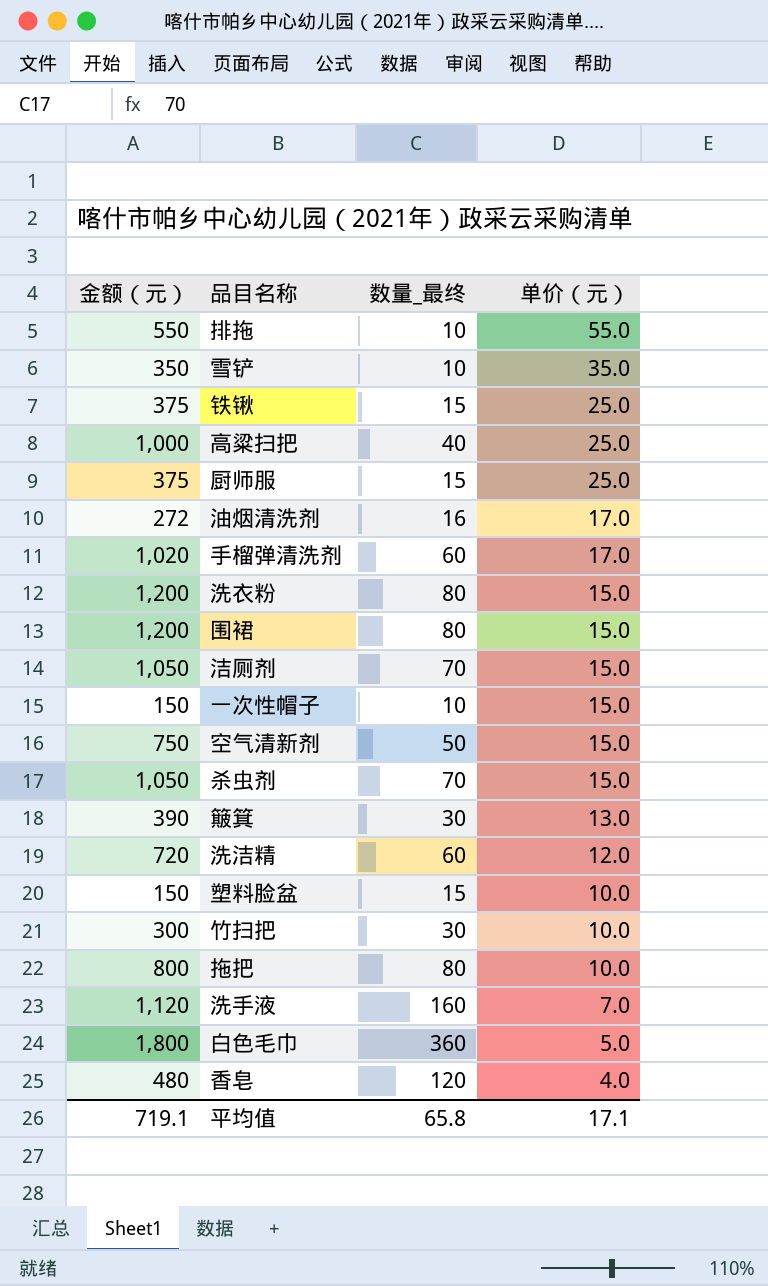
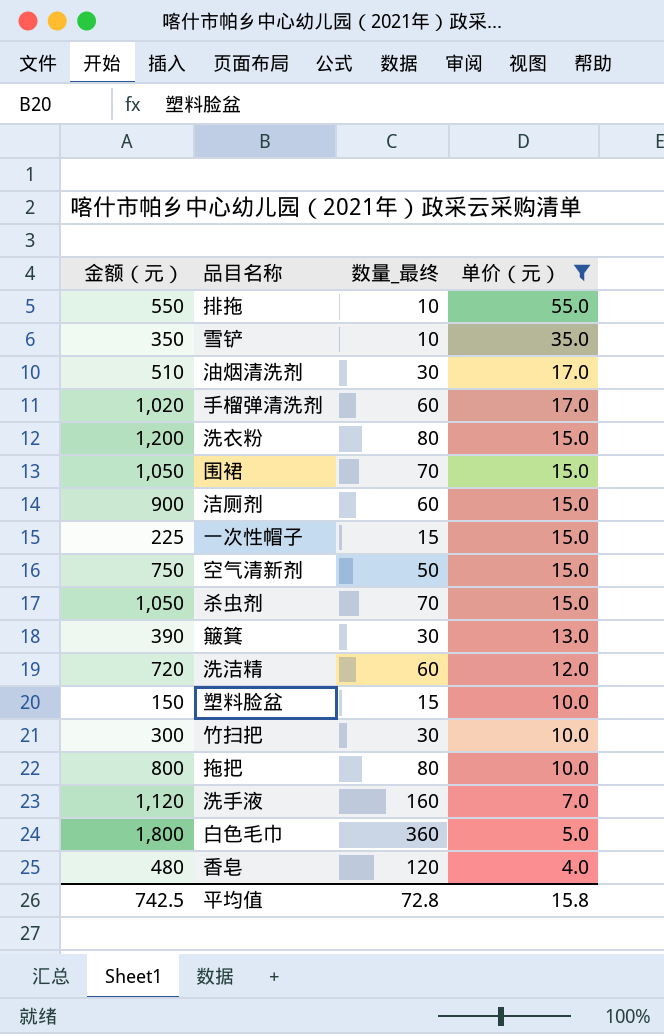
filter: none -> 单价（元） != 25.0
油烟清洗剂 | 金额（元）: 272 -> 510
油烟清洗剂 | 数量_最终: 16 -> 30
围裙 | 金额（元）: 1,200 -> 1,050
围裙 | 数量_最终: 80 -> 70
洁厕剂 | 金额（元）: 1,050 -> 900
洁厕剂 | 数量_最终: 70 -> 60
一次性帽子 | 金额（元）: 150 -> 225
一次性帽子 | 数量_最终: 10 -> 15
平均值 | 金额（元）: 719.1 -> 742.5
平均值 | 数量_最终: 65.8 -> 72.8
平均值 | 单价（元）: 17.1 -> 15.8

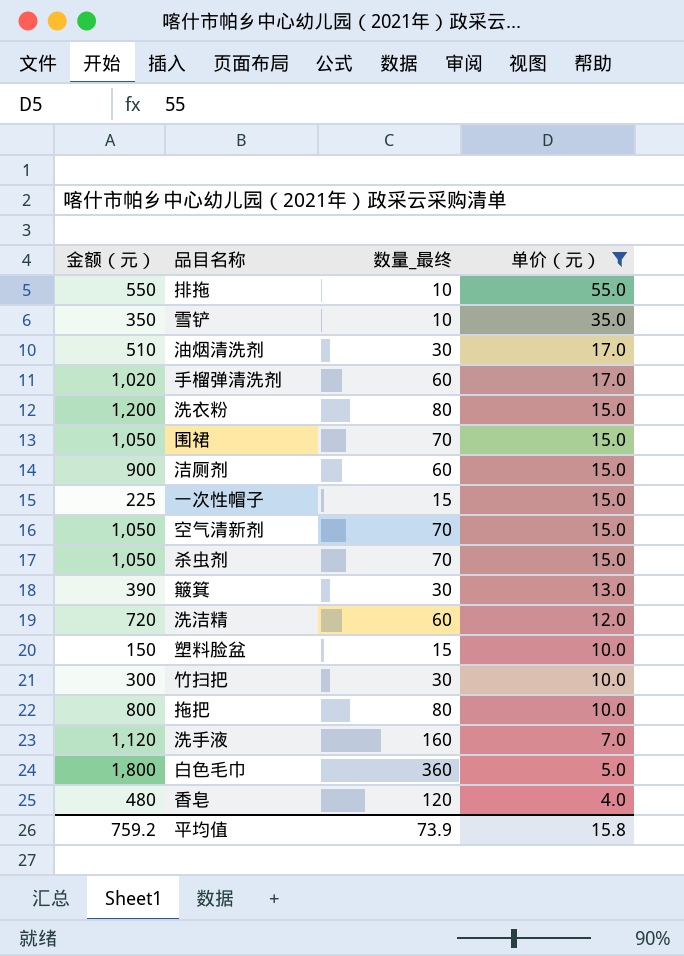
空气清新剂 | 金额（元）: 750 -> 1,050
空气清新剂 | 数量_最终: 50 -> 70
平均值 | 金额（元）: 742.5 -> 759.2
平均值 | 数量_最终: 72.8 -> 73.9

